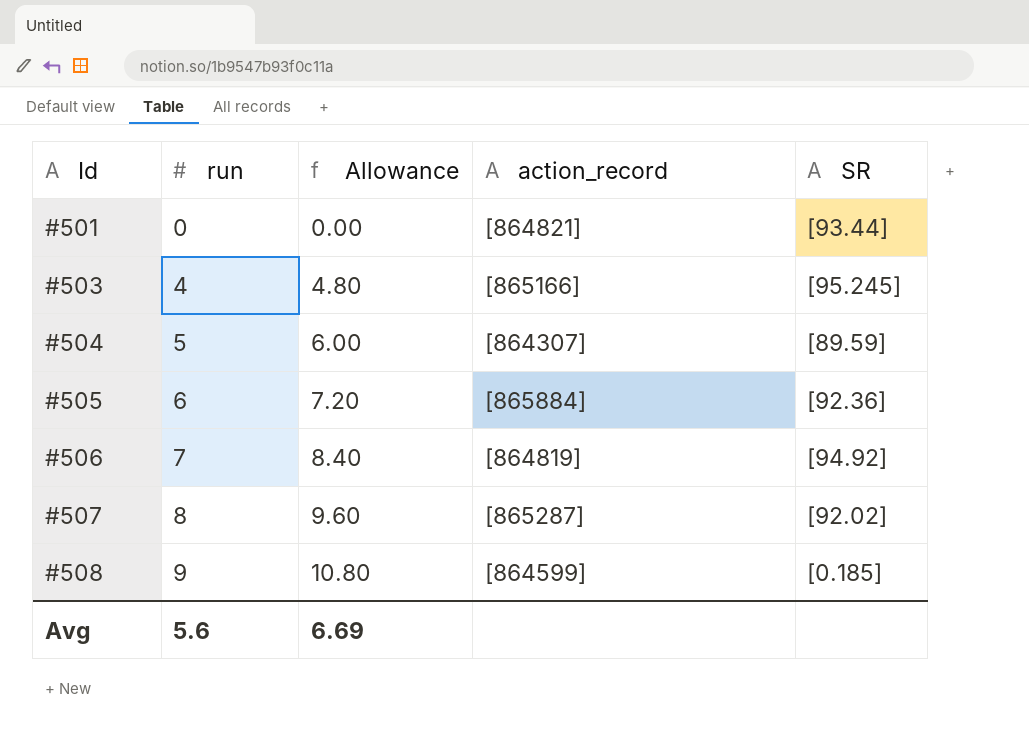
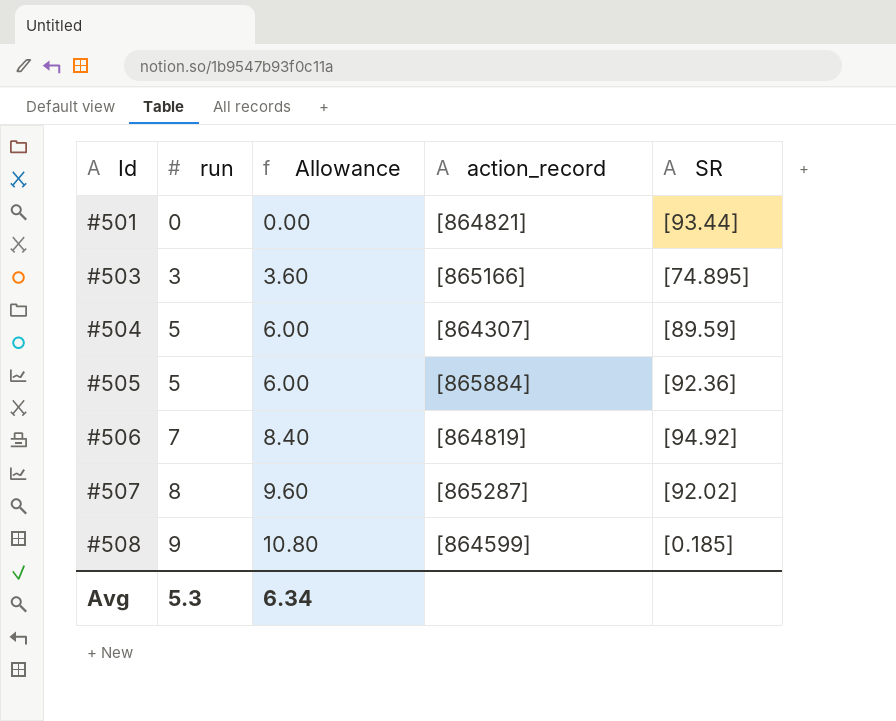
#503 | run: 4 -> 3
#503 | Allowance: 4.80 -> 3.60
#503 | SR: [95.245] -> [74.895]
#505 | run: 6 -> 5
#505 | Allowance: 7.20 -> 6.00
Avg | run: 5.6 -> 5.3
Avg | Allowance: 6.69 -> 6.34

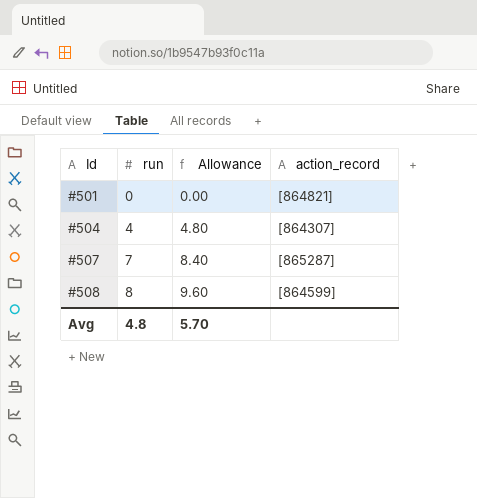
column SR | position: 5 -> none
row #503: 3 | 3.60 | [865166] | [74.895] -> none
row #505: 5 | 6.00 | [865884] | [92.36] -> none
row #506: 7 | 8.40 | [864819] | [94.92] -> none
#504 | run: 5 -> 4
#504 | Allowance: 6.00 -> 4.80
#507 | run: 8 -> 7
#507 | Allowance: 9.60 -> 8.40
#508 | run: 9 -> 8
#508 | Allowance: 10.80 -> 9.60
Avg | run: 5.3 -> 4.8
Avg | Allowance: 6.34 -> 5.70

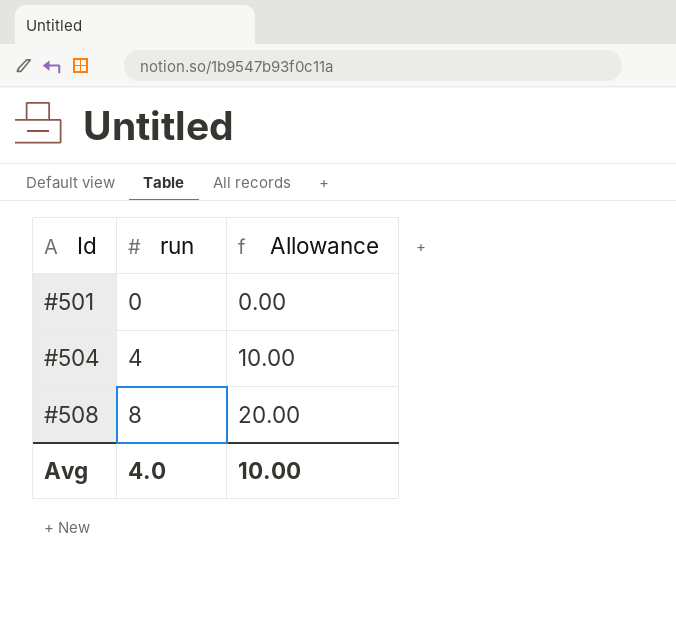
column action_record | position: 4 -> none
column Allowance | formula: [run] * 1.2 -> [run] * 2.5
row #507: 7 | 8.40 | [865287] -> none
Avg | run: 4.8 -> 4.0
Avg | Allowance: 5.70 -> 10.00

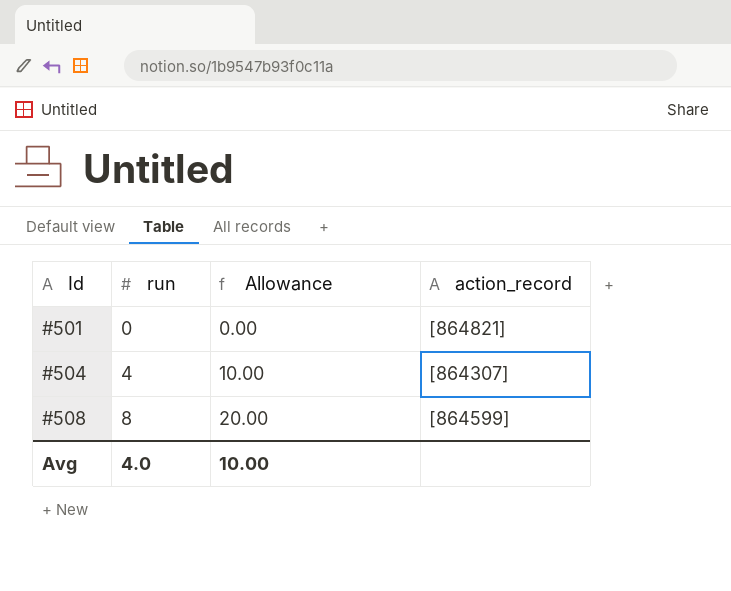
column action_record | position: none -> 4

